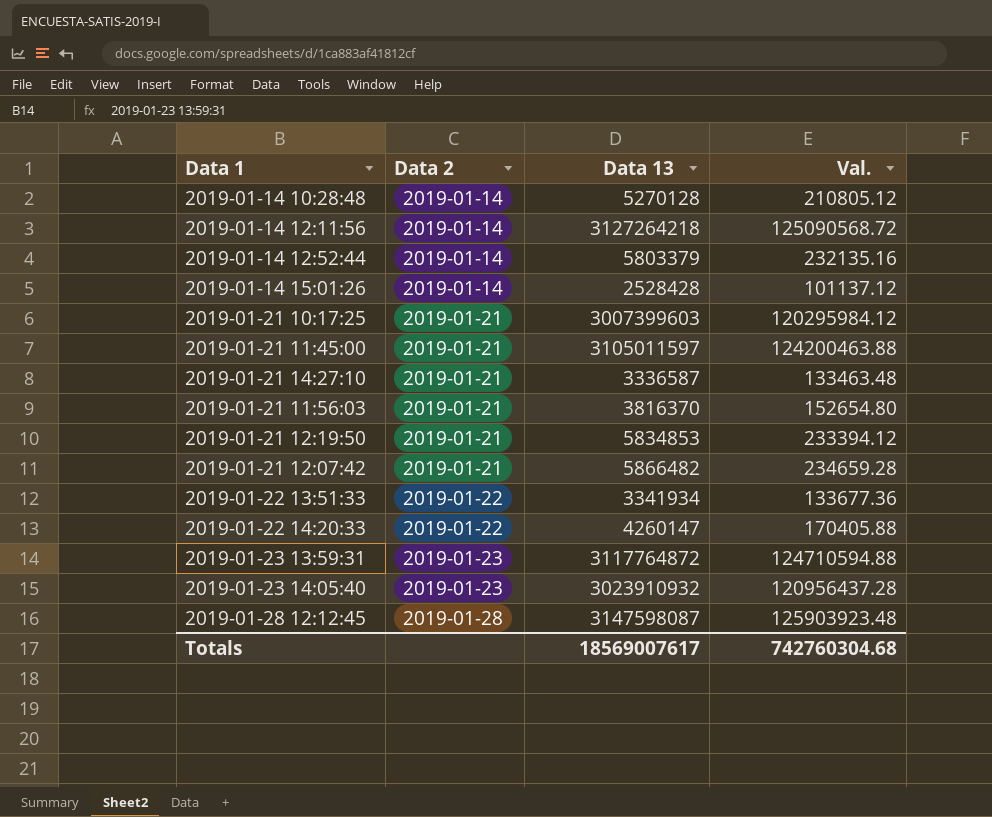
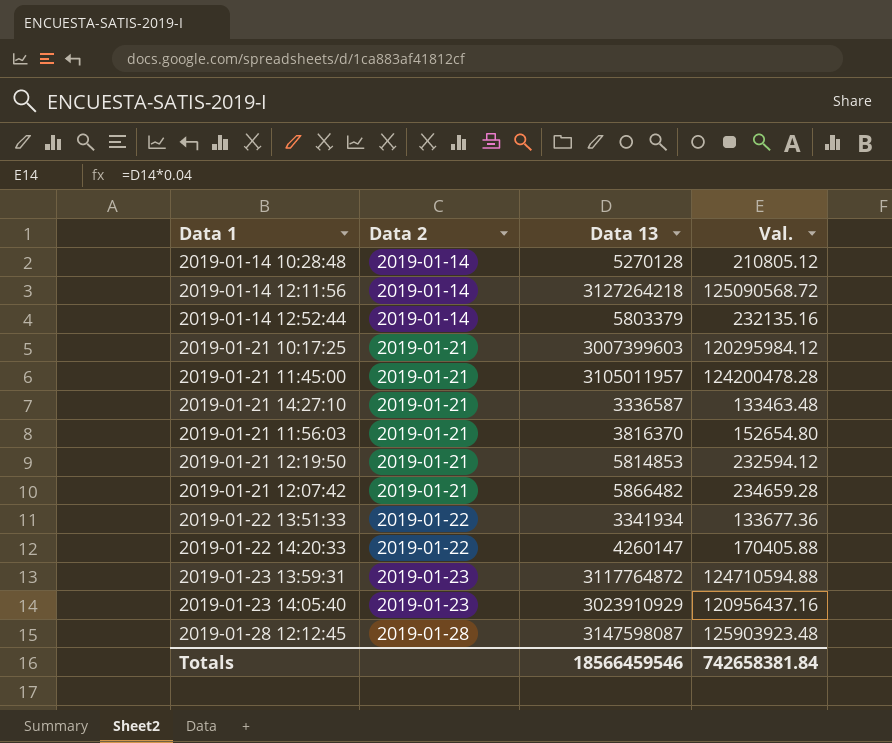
row 2019-01-14 15:01:26: 2019-01-14 | 2528428 | 101137.12 -> none
2019-01-21 11:45:00 | Data 13: 3105011597 -> 3105011957
2019-01-21 11:45:00 | Val.: 124200463.88 -> 124200478.28
2019-01-21 12:19:50 | Data 13: 5834853 -> 5814853
2019-01-21 12:19:50 | Val.: 233394.12 -> 232594.12
2019-01-23 14:05:40 | Data 13: 3023910932 -> 3023910929
2019-01-23 14:05:40 | Val.: 120956437.28 -> 120956437.16
Totals | Data 13: 18569007617 -> 18566459546
Totals | Val.: 742760304.68 -> 742658381.84

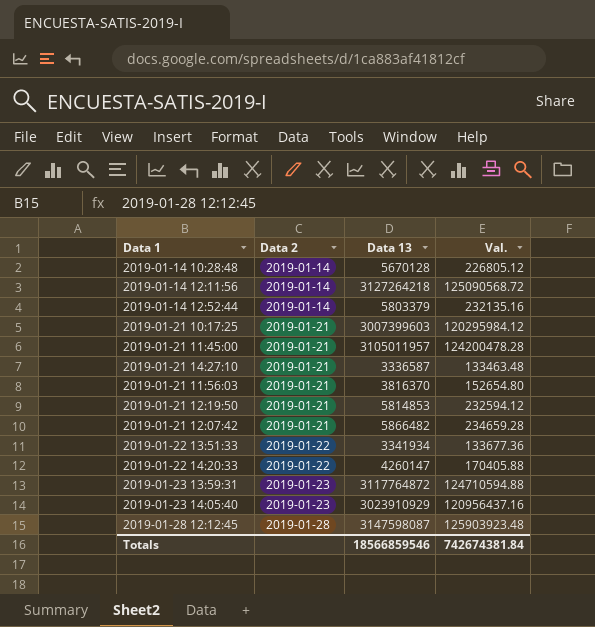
2019-01-14 10:28:48 | Data 13: 5270128 -> 5670128
2019-01-14 10:28:48 | Val.: 210805.12 -> 226805.12
Totals | Data 13: 18566459546 -> 18566859546
Totals | Val.: 742658381.84 -> 742674381.84

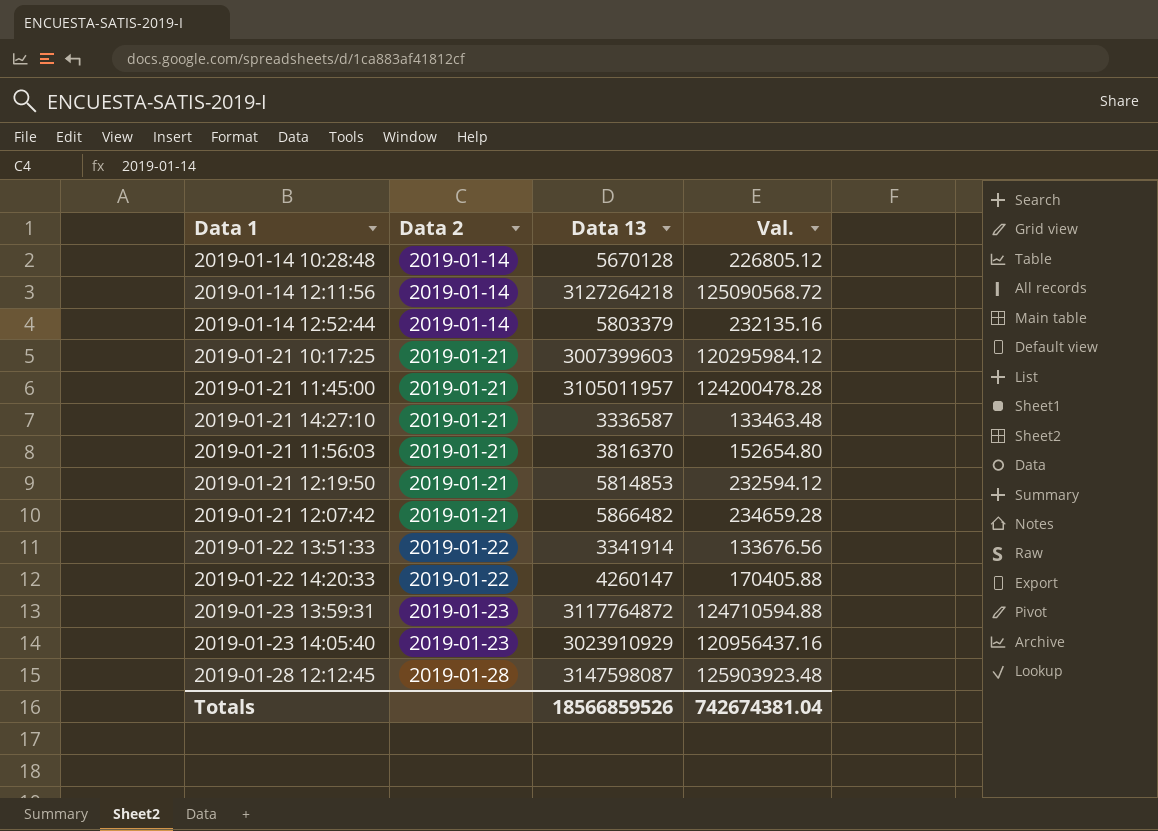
2019-01-22 13:51:33 | Data 13: 3341934 -> 3341914
2019-01-22 13:51:33 | Val.: 133677.36 -> 133676.56
Totals | Data 13: 18566859546 -> 18566859526
Totals | Val.: 742674381.84 -> 742674381.04

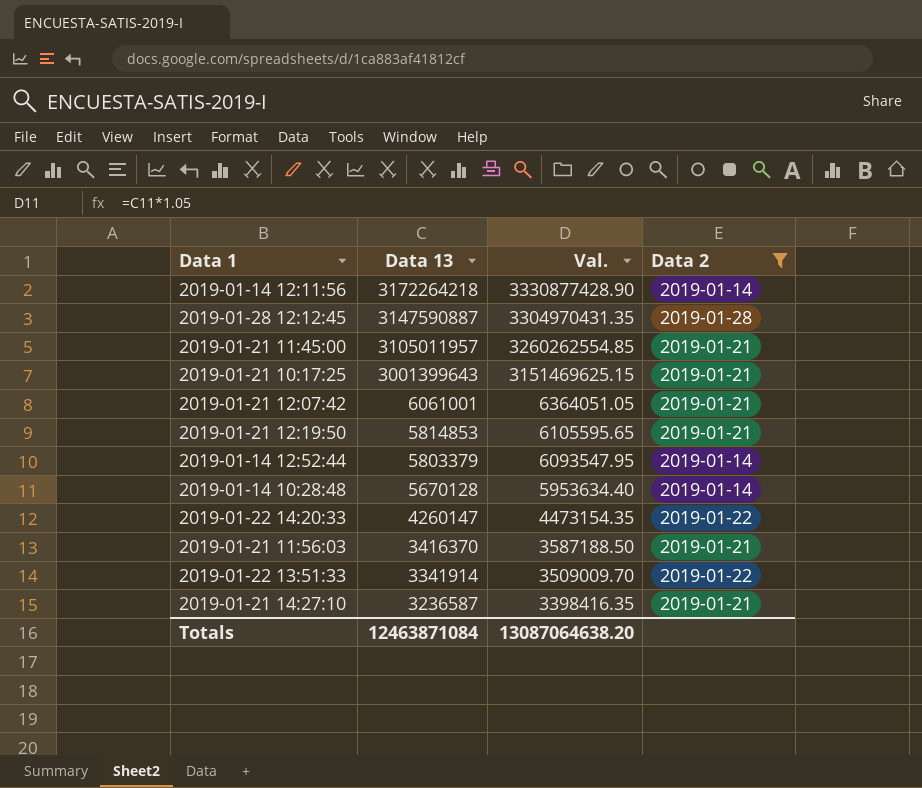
filter: none -> Data 2 != 2019-01-23
row order: Data 2 ascending -> Data 13 descending
column Val. | formula: [Data 13] * 0.04 -> [Data 13] * 1.05
column Data 2 | position: 2 -> 4
2019-01-14 12:11:56 | Data 13: 3127264218 -> 3172264218
2019-01-28 12:12:45 | Data 13: 3147598087 -> 3147590887
2019-01-21 10:17:25 | Data 13: 3007399603 -> 3001399643
2019-01-21 12:07:42 | Data 13: 5866482 -> 6061001
2019-01-21 11:56:03 | Data 13: 3816370 -> 3416370
2019-01-21 14:27:10 | Data 13: 3336587 -> 3236587
Totals | Data 13: 18566859526 -> 12463871084
Totals | Val.: 742674381.04 -> 13087064638.20

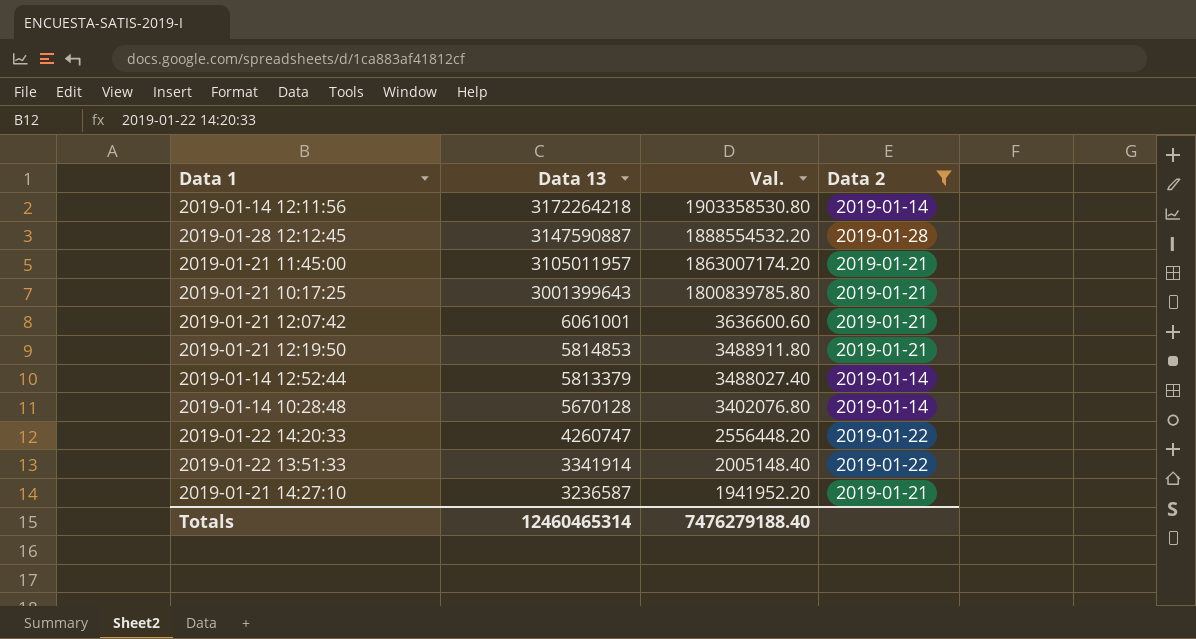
column Val. | formula: [Data 13] * 1.05 -> [Data 13] * 0.6
row 2019-01-21 11:56:03: 3416370 | 3587188.50 | 2019-01-21 -> none
2019-01-14 12:52:44 | Data 13: 5803379 -> 5813379
2019-01-22 14:20:33 | Data 13: 4260147 -> 4260747
Totals | Data 13: 12463871084 -> 12460465314
Totals | Val.: 13087064638.20 -> 7476279188.40

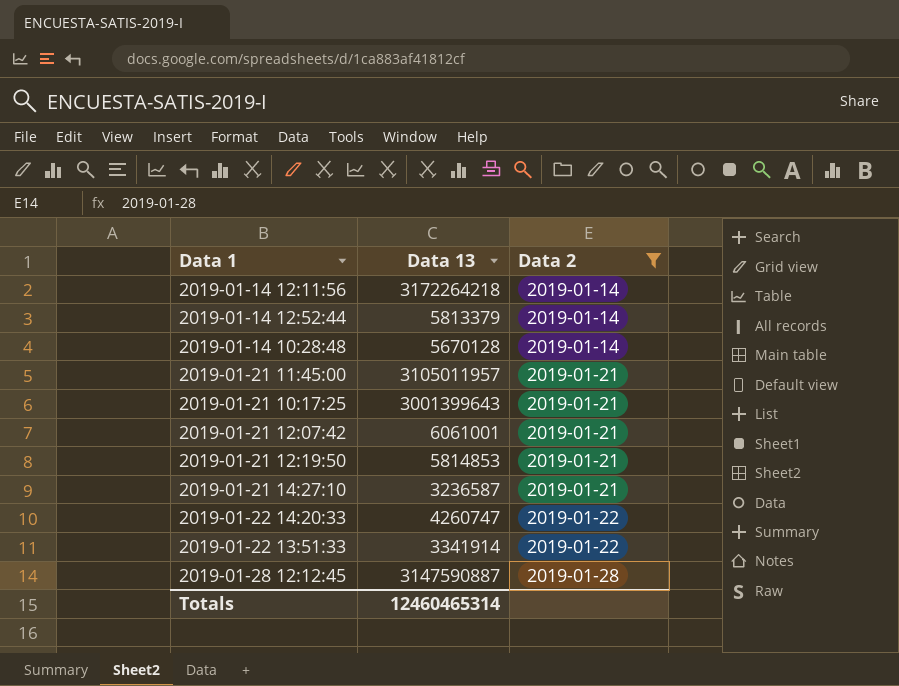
row order: Data 13 descending -> Data 2 ascending
column Val. | formula: [Data 13] * 0.6 -> none

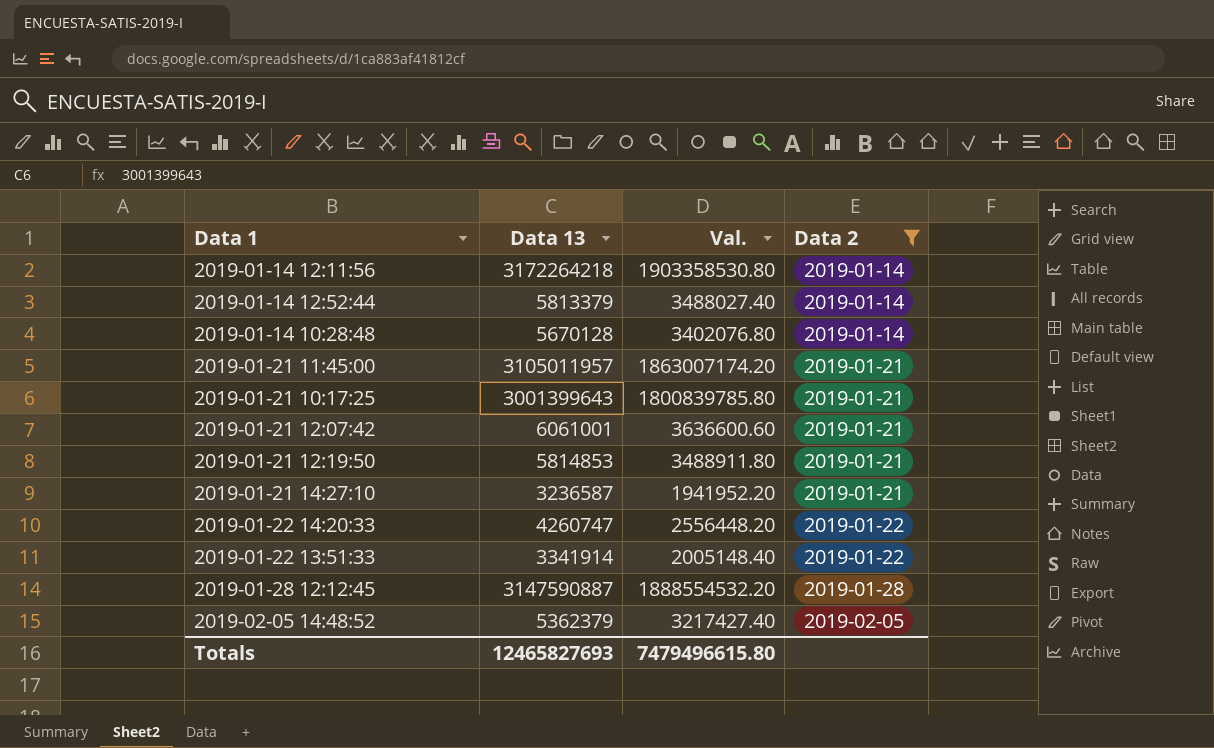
column Val. | formula: none -> [Data 13] * 0.6
row 2019-02-05 14:48:52: none -> 5362379 | 3217427.40 | 2019-02-05
Totals | Data 13: 12460465314 -> 12465827693

